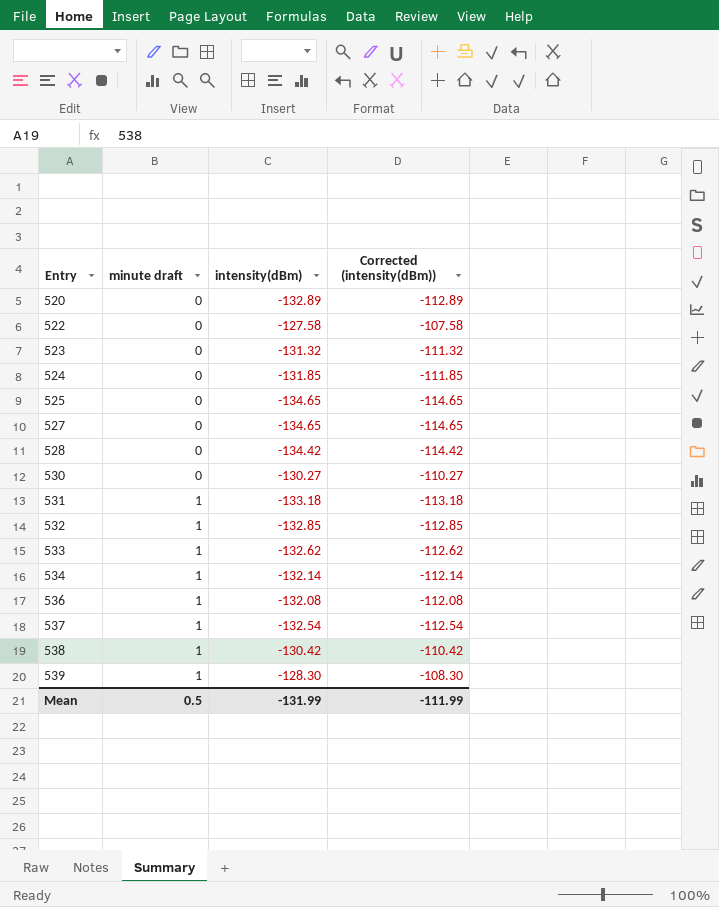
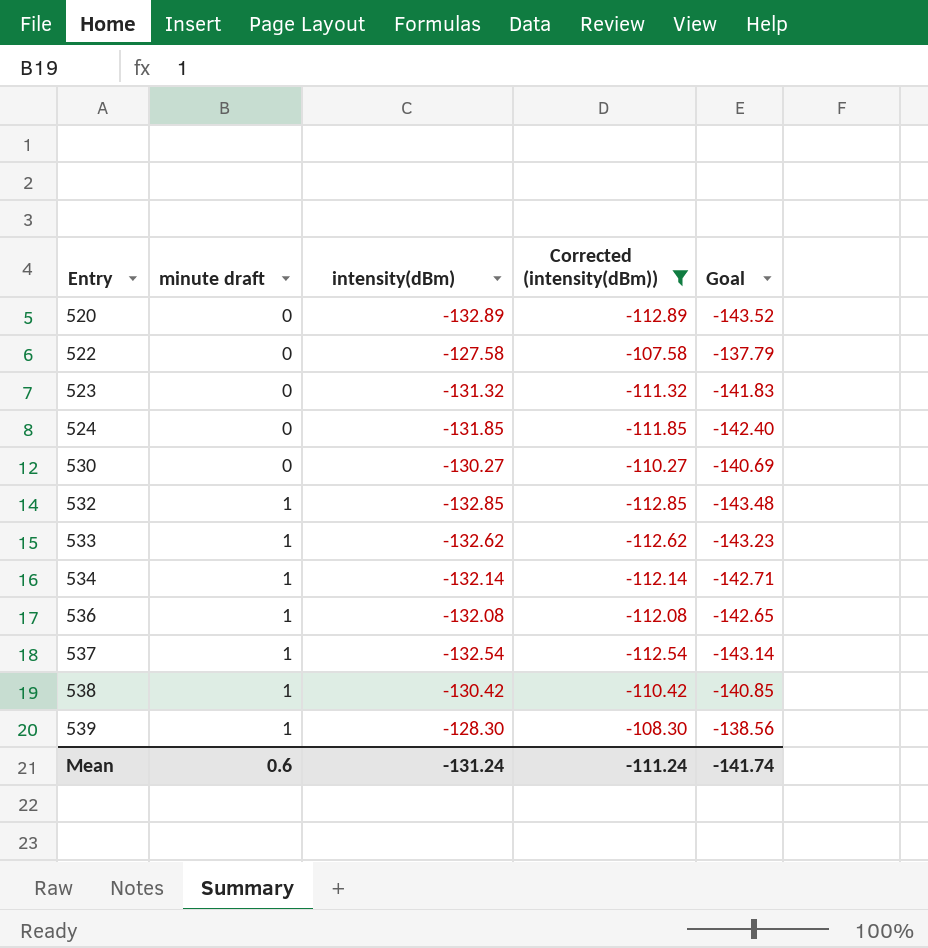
filter: none -> Corrected (intensity(dBm)) >= -112.89
column Goal | formula: none -> [intensity(dBm)] * 1.08
Mean | minute draft: 0.5 -> 0.6
Mean | intensity(dBm): -131.99 -> -131.24
Mean | Corrected (intensity(dBm)): -111.99 -> -111.24

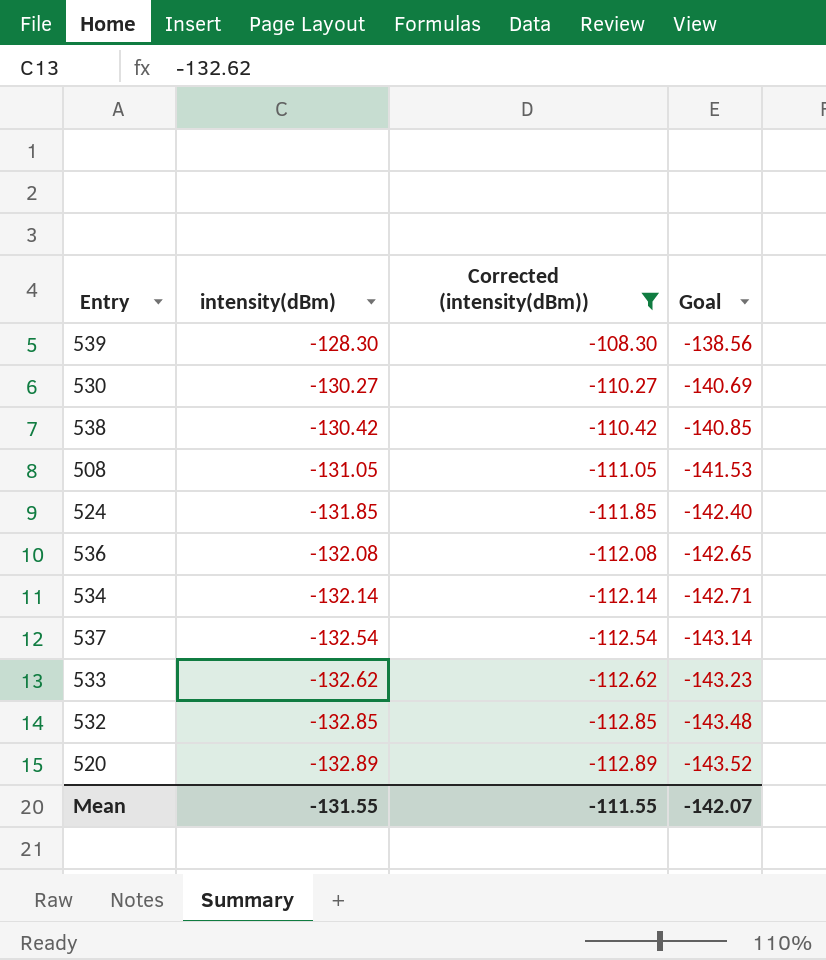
row order: Entry ascending -> intensity(dBm) descending
column minute draft | position: 2 -> none
row 522: 0 | -127.58 | -107.58 | -137.79 -> none
row 523: 0 | -131.32 | -111.32 | -141.83 -> none
row 508: none -> -131.05 | -111.05 | -141.53
Mean | intensity(dBm): -131.24 -> -131.55
Mean | Corrected (intensity(dBm)): -111.24 -> -111.55
Mean | Goal: -141.74 -> -142.07

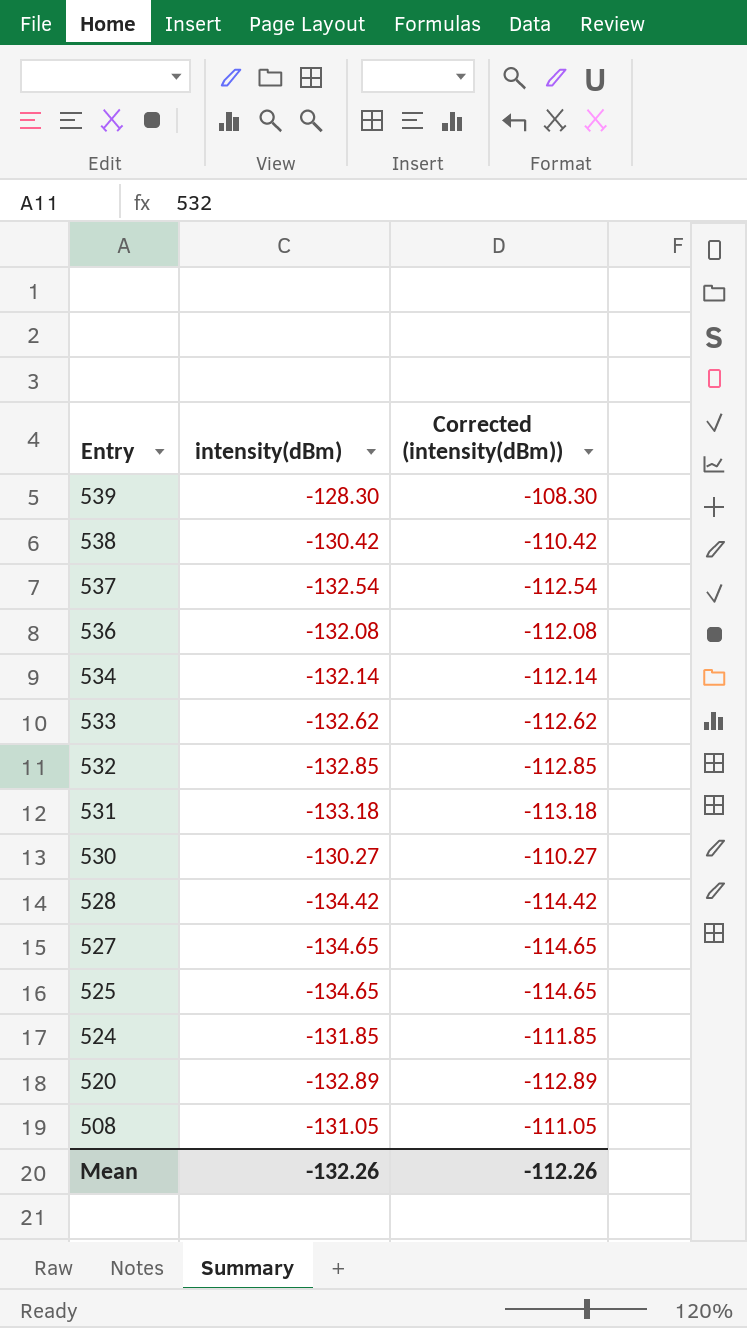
filter: Corrected (intensity(dBm)) >= -112.89 -> none
row order: intensity(dBm) descending -> Entry descending
column Goal | formula: [intensity(dBm)] * 1.08 -> none
Mean | intensity(dBm): -131.55 -> -132.26
Mean | Corrected (intensity(dBm)): -111.55 -> -112.26

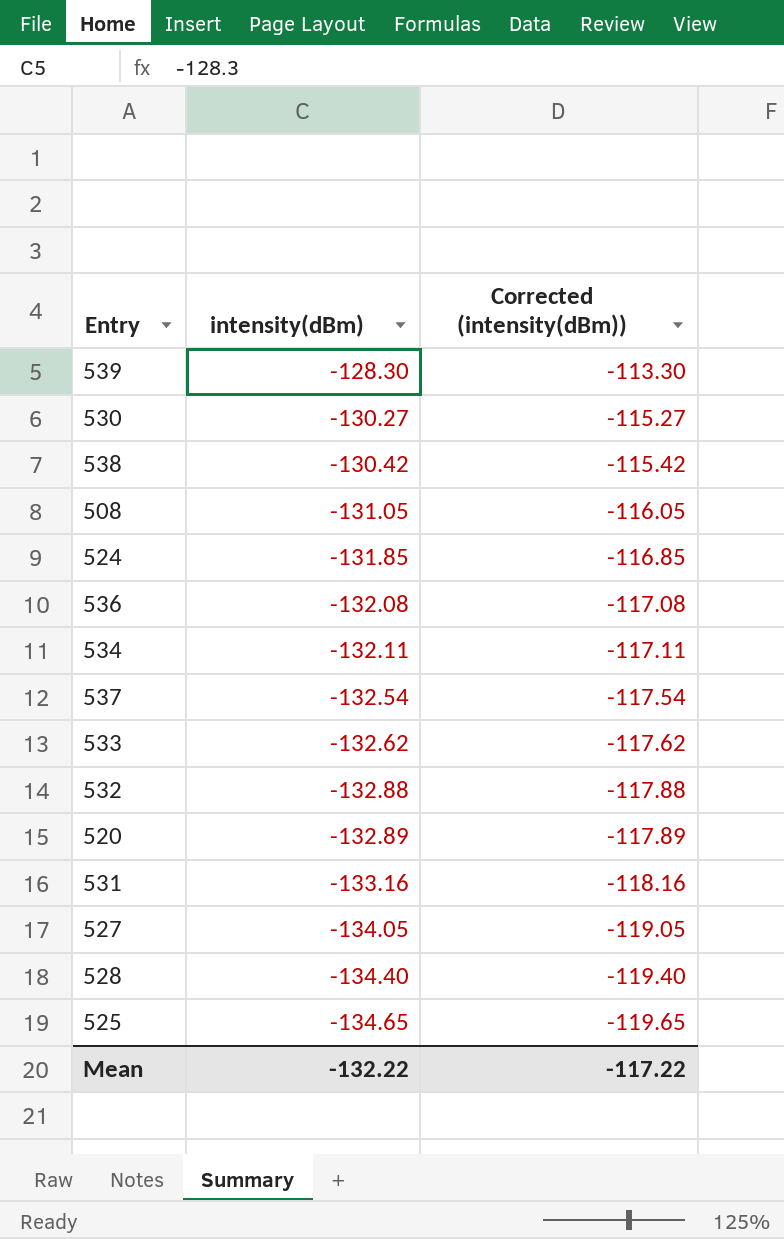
row order: Entry descending -> intensity(dBm) descending
column Corrected (intensity(dBm)) | formula: [intensity(dBm)] + 20 -> [intensity(dBm)] + 15
534 | intensity(dBm): -132.14 -> -132.11
532 | intensity(dBm): -132.85 -> -132.88
531 | intensity(dBm): -133.18 -> -133.16
527 | intensity(dBm): -134.65 -> -134.05
528 | intensity(dBm): -134.42 -> -134.40
Mean | intensity(dBm): -132.26 -> -132.22
Mean | Corrected (intensity(dBm)): -112.26 -> -117.22

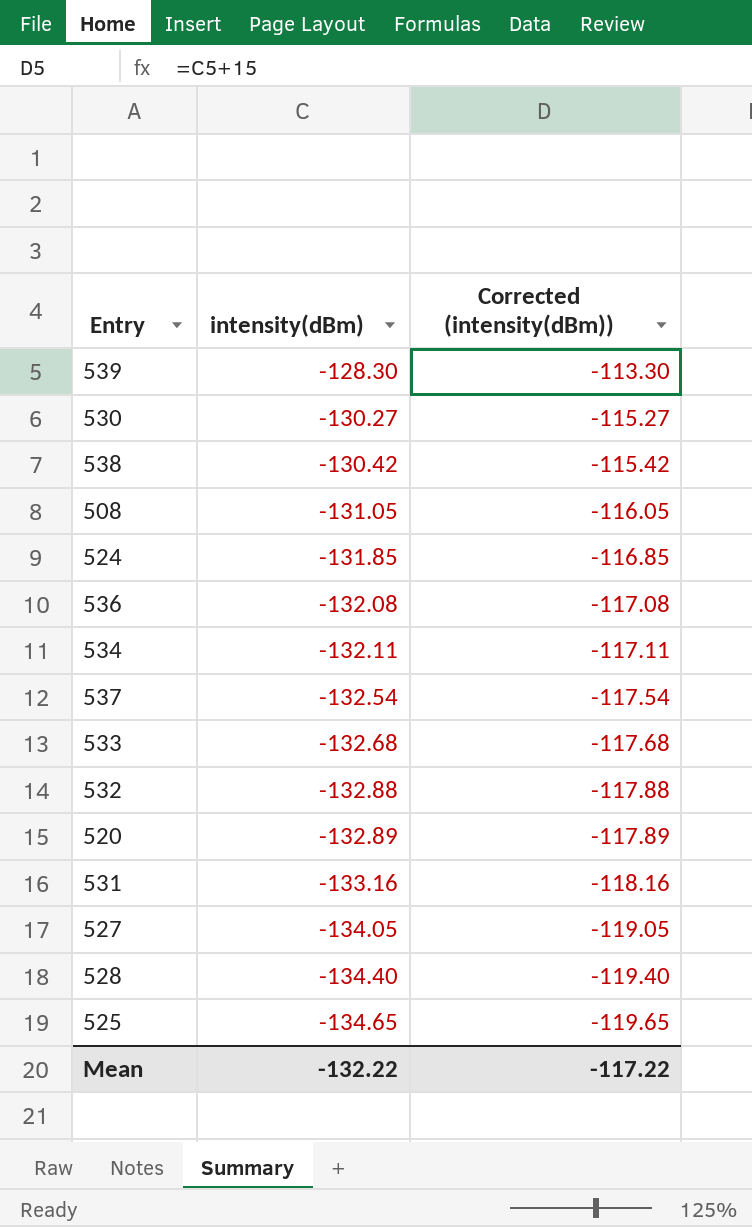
533 | intensity(dBm): -132.62 -> -132.68
533 | Corrected (intensity(dBm)): -117.62 -> -117.68

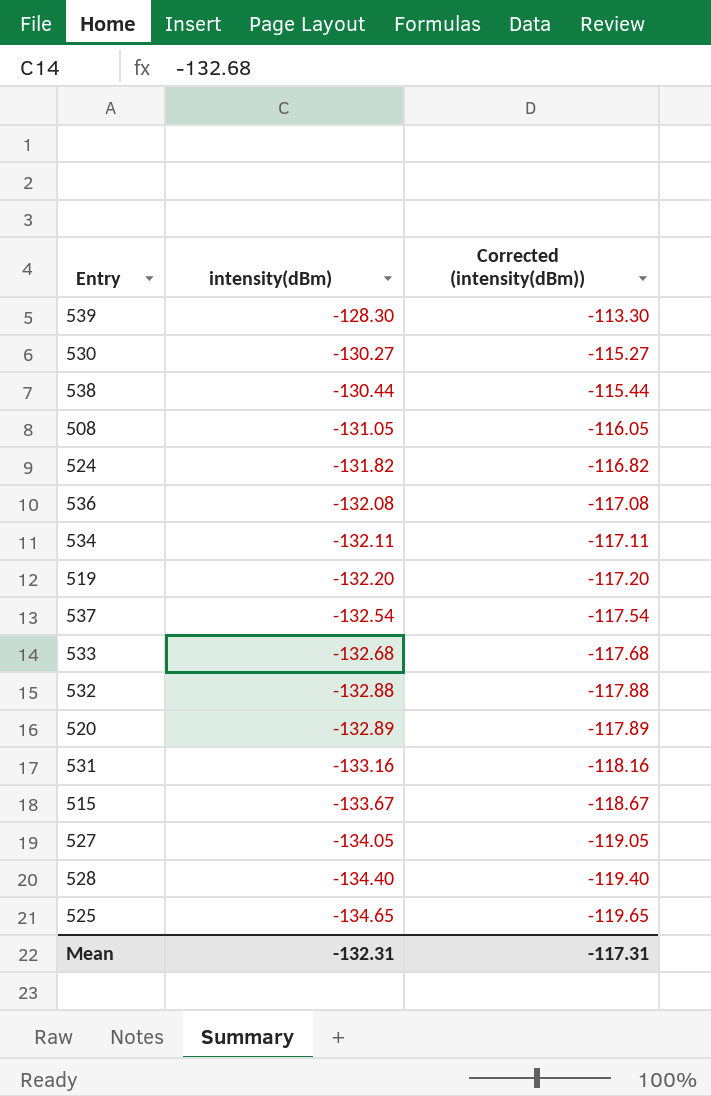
538 | intensity(dBm): -130.42 -> -130.44
538 | Corrected (intensity(dBm)): -115.42 -> -115.44
524 | intensity(dBm): -131.85 -> -131.82
524 | Corrected (intensity(dBm)): -116.85 -> -116.82
row 519: none -> -132.20 | -117.20
row 515: none -> -133.67 | -118.67
Mean | intensity(dBm): -132.22 -> -132.31
Mean | Corrected (intensity(dBm)): -117.22 -> -117.31

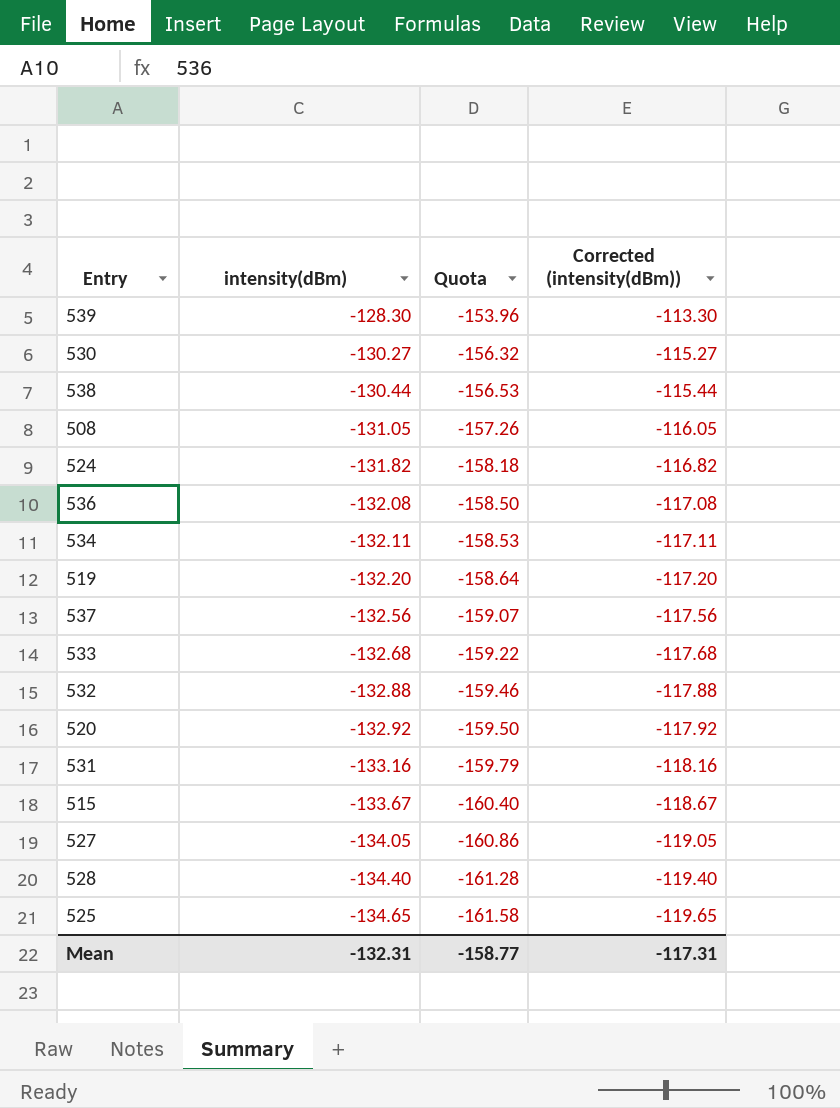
column Quota | formula: none -> [intensity(dBm)] * 1.2
537 | intensity(dBm): -132.54 -> -132.56
537 | Corrected (intensity(dBm)): -117.54 -> -117.56
520 | intensity(dBm): -132.89 -> -132.92
520 | Corrected (intensity(dBm)): -117.89 -> -117.92

